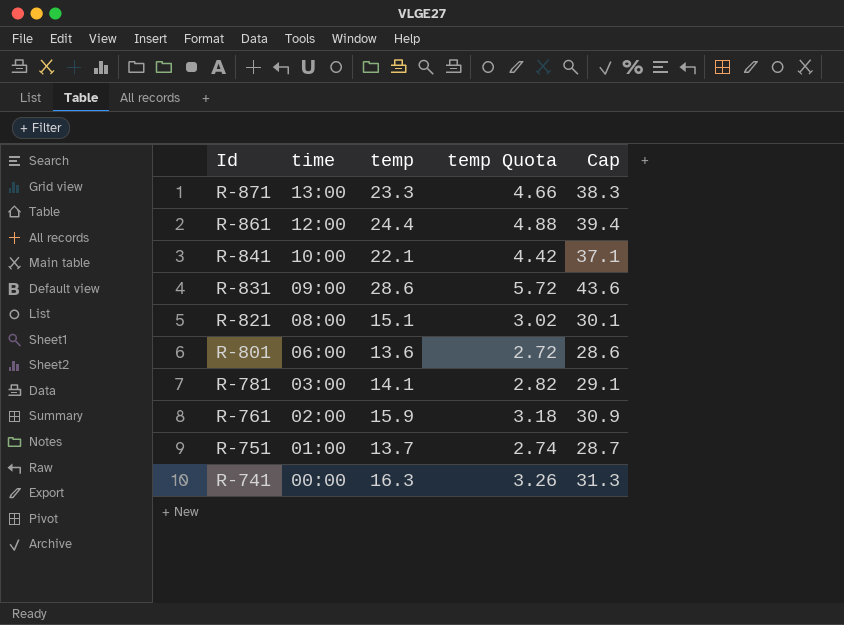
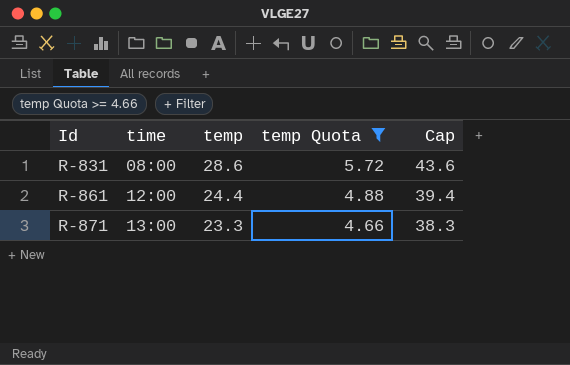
filter: none -> temp Quota >= 4.66
row order: Id descending -> Id ascending
R-831 | time: 09:00 -> 08:00

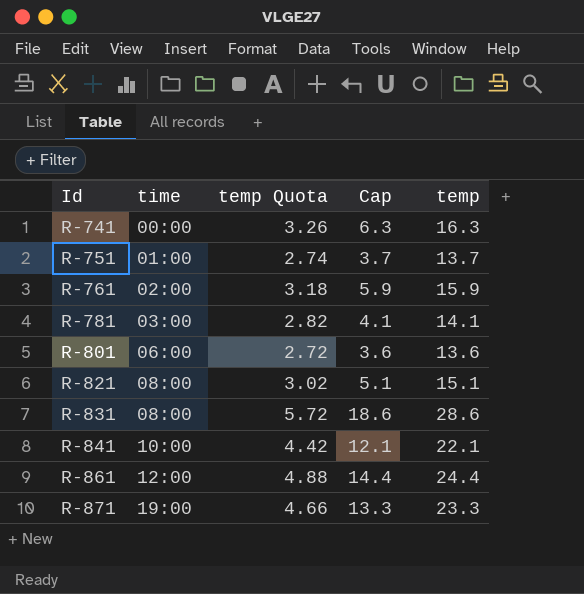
filter: temp Quota >= 4.66 -> none
column Cap | formula: [temp] + 15 -> [temp] - 10
column temp | position: 3 -> 5
R-871 | time: 13:00 -> 19:00

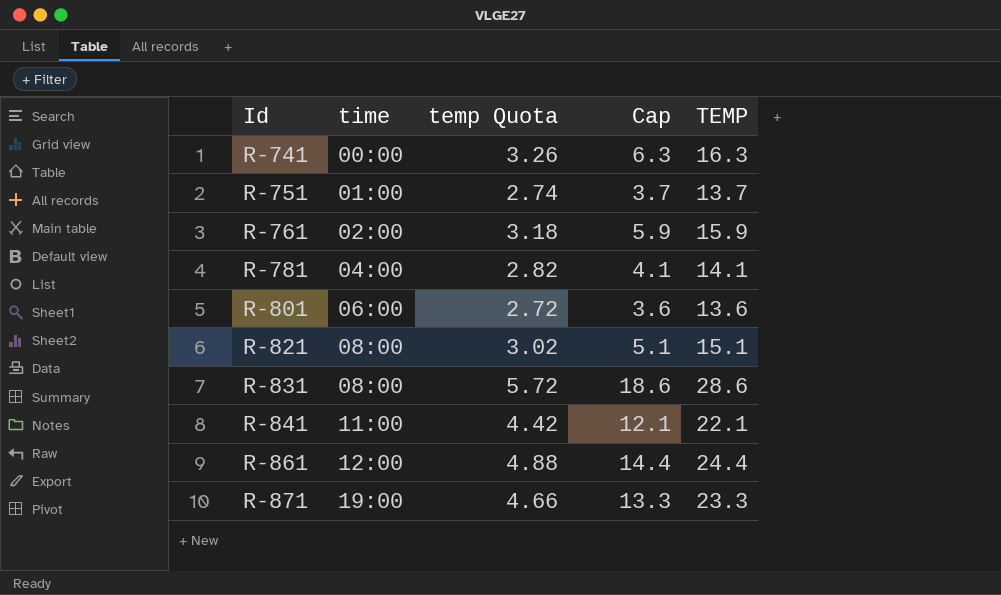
column name: temp -> TEMP
R-781 | time: 03:00 -> 04:00
R-841 | time: 10:00 -> 11:00

